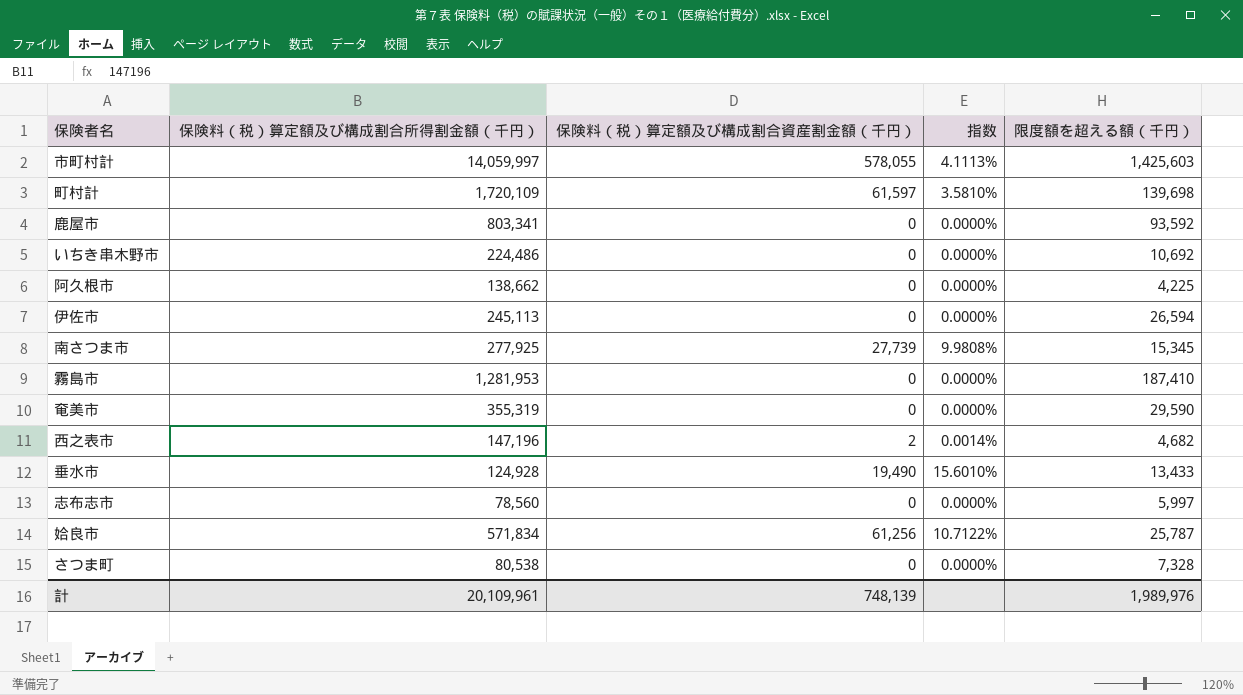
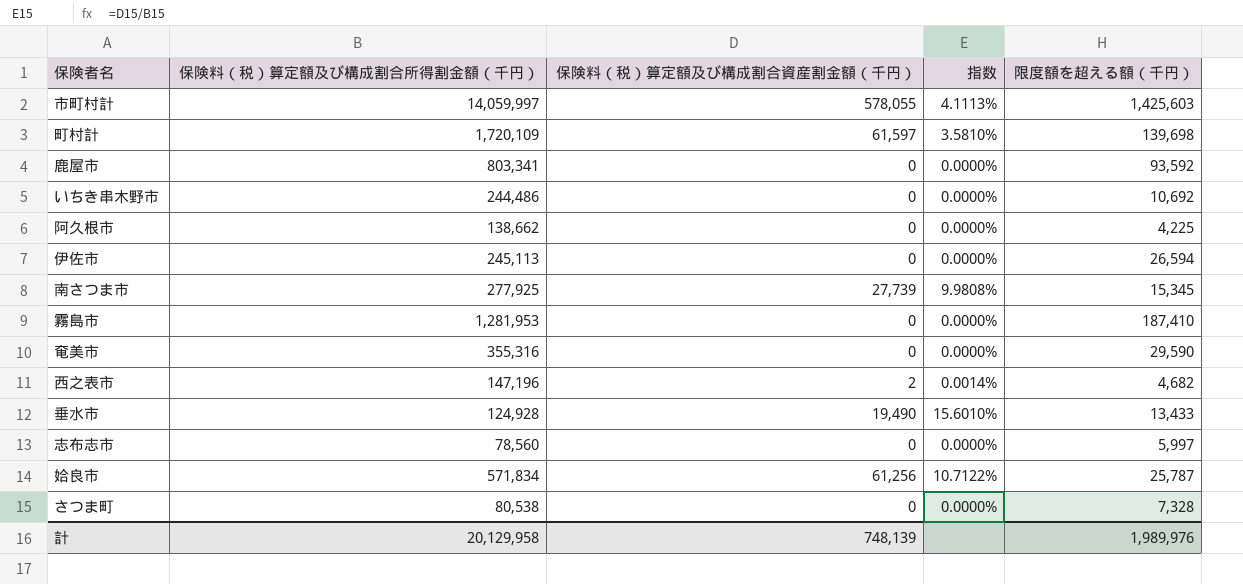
いちき串木野市 | 保険料（税）算定額及び構成割合所得割金額（千円）: 224,486 -> 244,486
奄美市 | 保険料（税）算定額及び構成割合所得割金額（千円）: 355,319 -> 355,316
計 | 保険料（税）算定額及び構成割合所得割金額（千円）: 20,109,961 -> 20,129,958

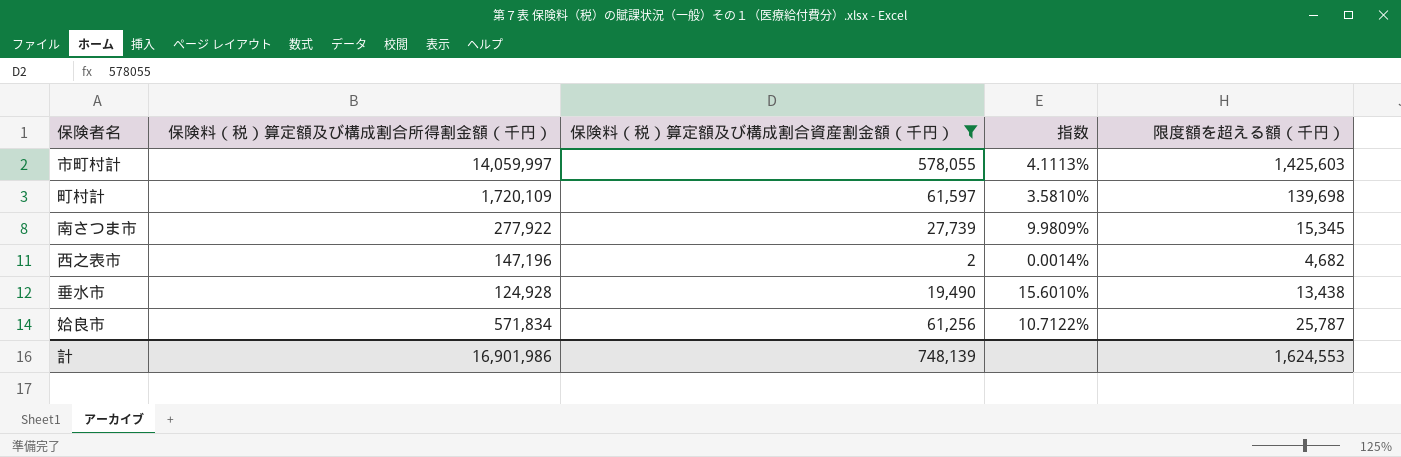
filter: none -> 保険料（税）算定額及び構成割合資産割金額（千円） != 0
南さつま市 | 保険料（税）算定額及び構成割合所得割金額（千円）: 277,925 -> 277,922
南さつま市 | 指数: 9.9808% -> 9.9809%
垂水市 | 限度額を超える額（千円）: 13,433 -> 13,438
計 | 保険料（税）算定額及び構成割合所得割金額（千円）: 20,129,958 -> 16,901,986
計 | 限度額を超える額（千円）: 1,989,976 -> 1,624,553

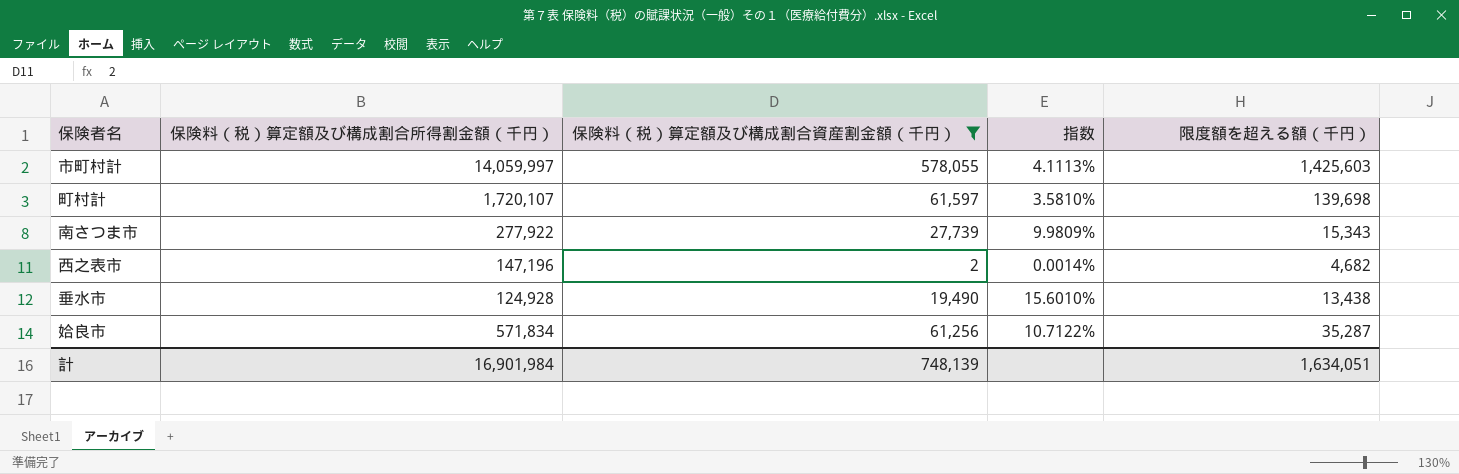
町村計 | 保険料（税）算定額及び構成割合所得割金額（千円）: 1,720,109 -> 1,720,107
南さつま市 | 限度額を超える額（千円）: 15,345 -> 15,343
姶良市 | 限度額を超える額（千円）: 25,787 -> 35,287
計 | 保険料（税）算定額及び構成割合所得割金額（千円）: 16,901,986 -> 16,901,984
計 | 限度額を超える額（千円）: 1,624,553 -> 1,634,051

